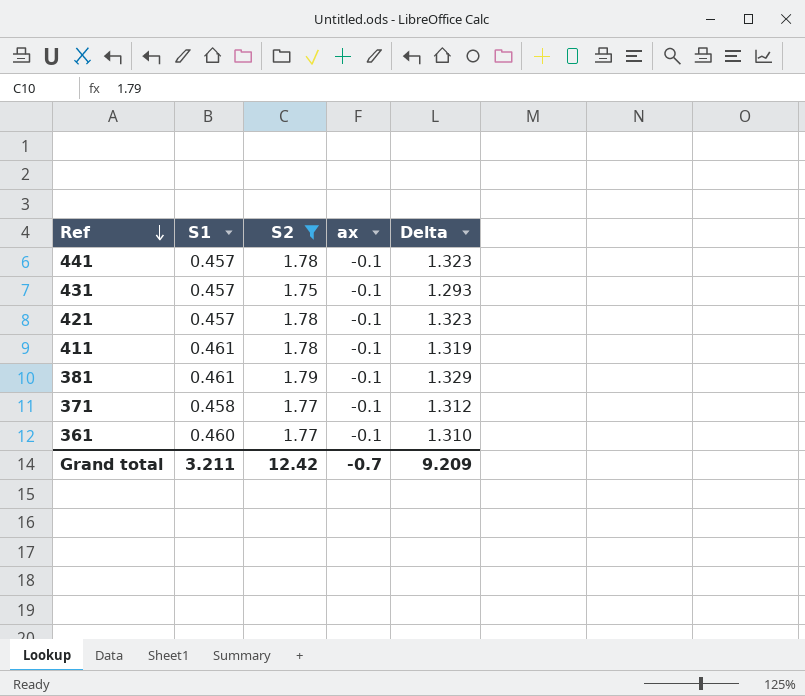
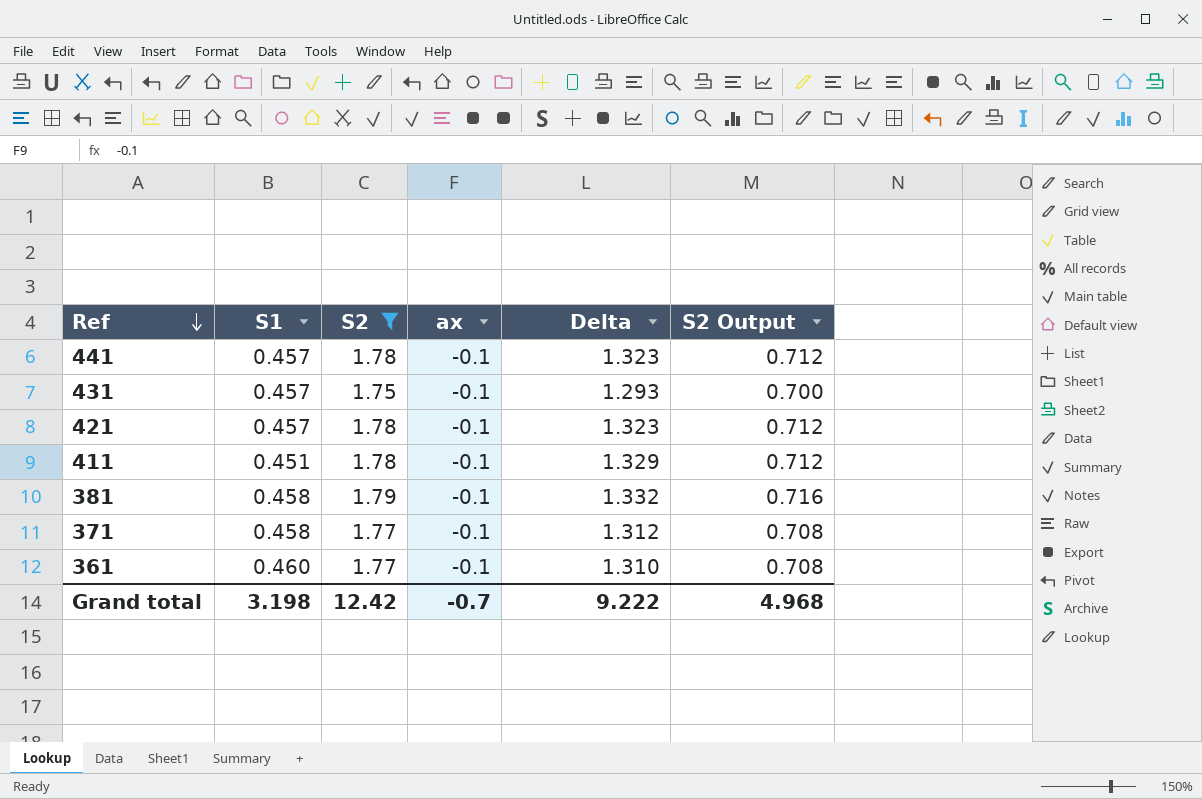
column S2 Output | formula: none -> [S2] * 0.4
411 | S1: 0.461 -> 0.451
411 | Delta: 1.319 -> 1.329
381 | S1: 0.461 -> 0.458
381 | Delta: 1.329 -> 1.332
Grand total | S1: 3.211 -> 3.198
Grand total | Delta: 9.209 -> 9.222

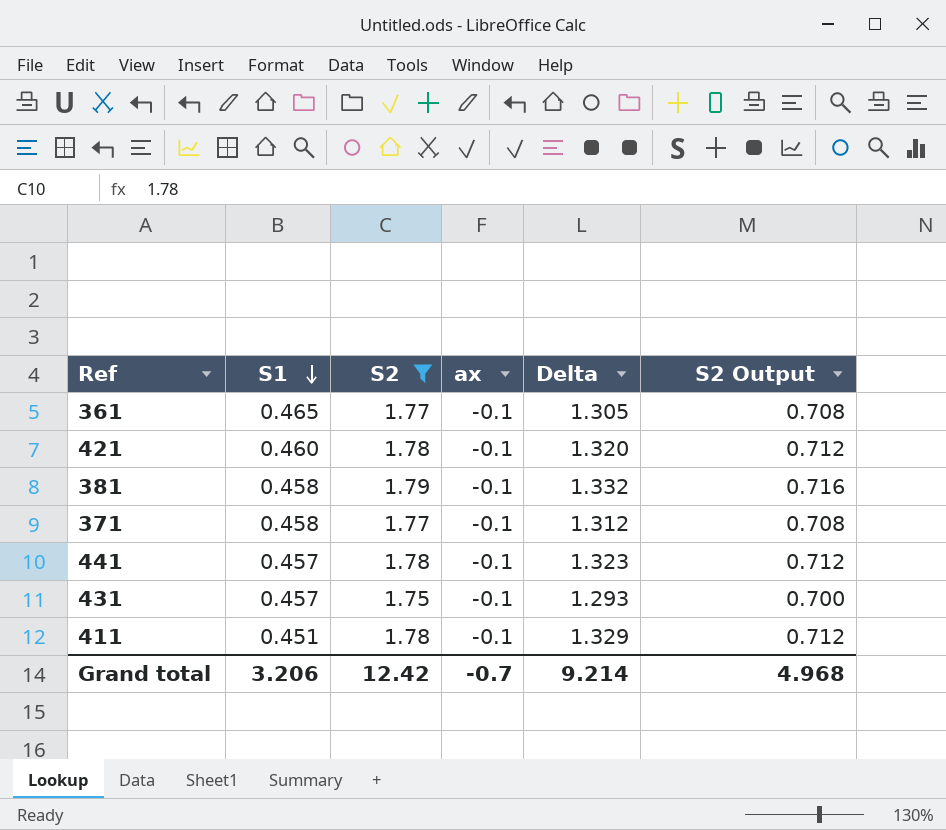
row order: Ref descending -> S1 descending
361 | S1: 0.460 -> 0.465
361 | Delta: 1.310 -> 1.305
421 | S1: 0.457 -> 0.460
421 | Delta: 1.323 -> 1.320
Grand total | S1: 3.198 -> 3.206
Grand total | Delta: 9.222 -> 9.214

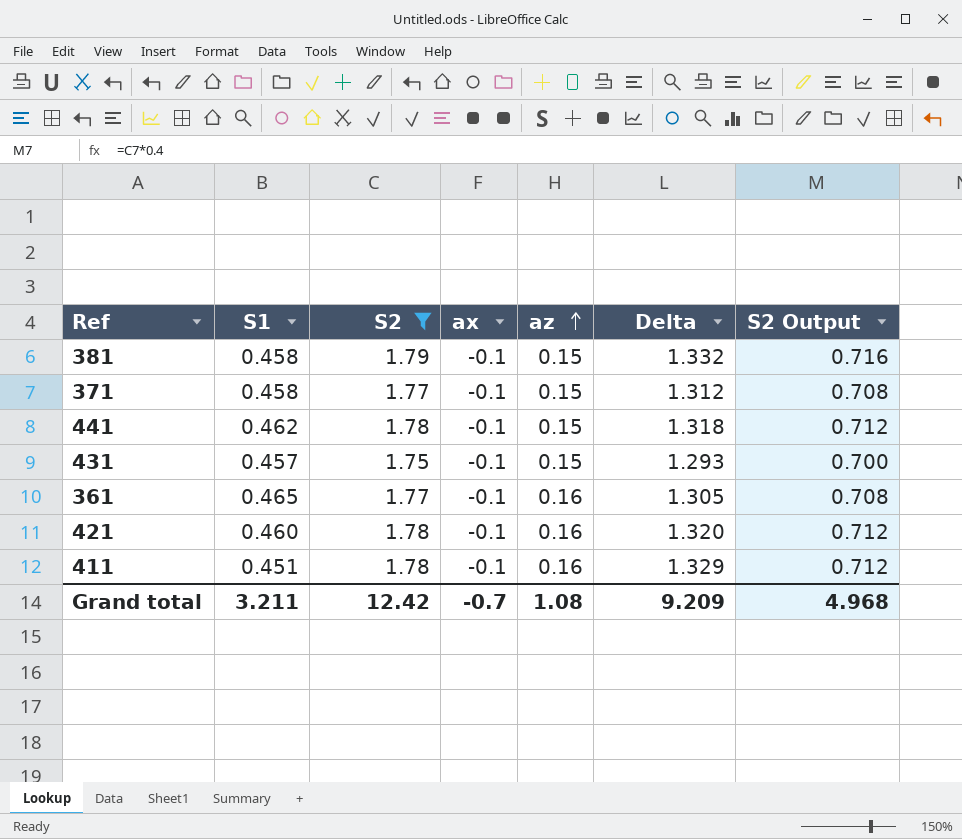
row order: S1 descending -> az ascending
column az | position: none -> 5
441 | S1: 0.457 -> 0.462
441 | Delta: 1.323 -> 1.318
Grand total | S1: 3.206 -> 3.211
Grand total | Delta: 9.214 -> 9.209

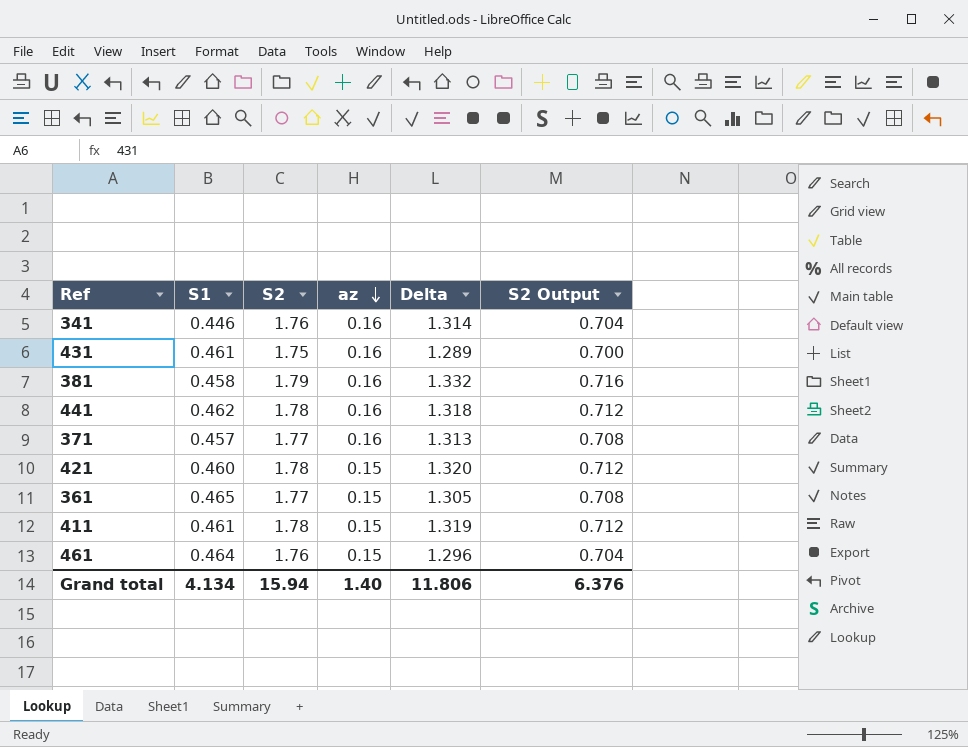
filter: S2 != 1.76 -> none
row order: az ascending -> az descending
column ax | position: 4 -> none
431 | S1: 0.457 -> 0.461
431 | az: 0.15 -> 0.16
431 | Delta: 1.293 -> 1.289
381 | az: 0.15 -> 0.16
441 | az: 0.15 -> 0.16
371 | S1: 0.458 -> 0.457
371 | az: 0.15 -> 0.16
371 | Delta: 1.312 -> 1.313
421 | az: 0.16 -> 0.15
361 | az: 0.16 -> 0.15
411 | S1: 0.451 -> 0.461
411 | az: 0.16 -> 0.15
411 | Delta: 1.329 -> 1.319
Grand total | S1: 3.211 -> 4.134
Grand total | S2: 12.42 -> 15.94
Grand total | az: 1.08 -> 1.40
Grand total | Delta: 9.209 -> 11.806
Grand total | S2 Output: 4.968 -> 6.376

